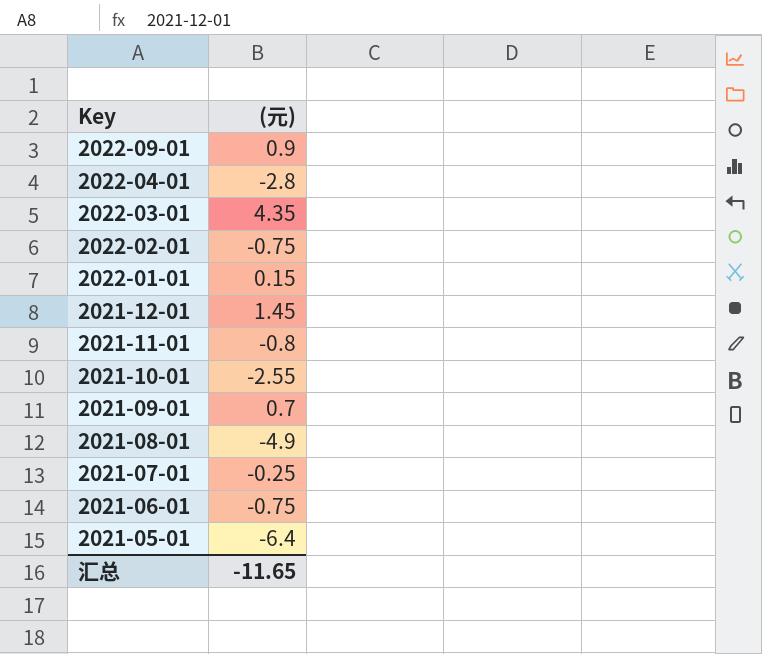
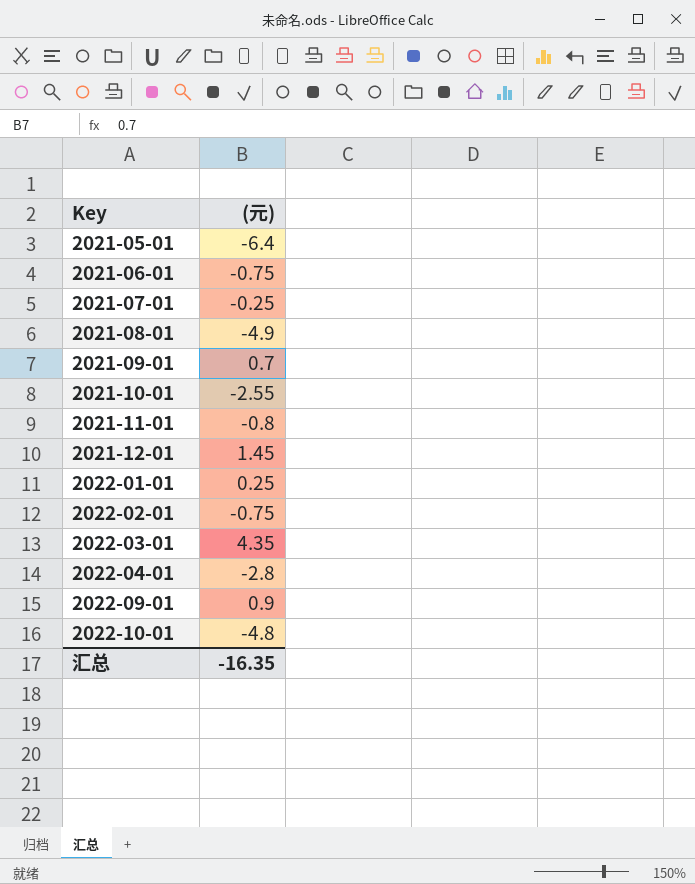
row order: Key descending -> Key ascending
2022-01-01 | (元): 0.15 -> 0.25
row 2022-10-01: none -> -4.8
汇总 | (元): -11.65 -> -16.35

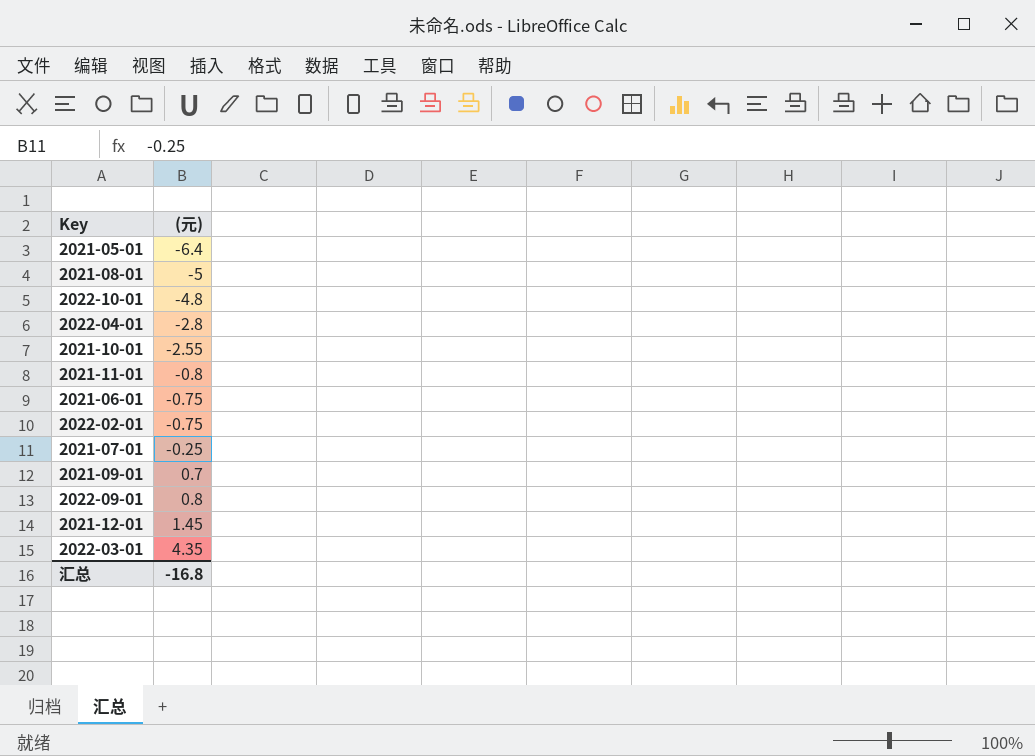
row order: Key ascending -> (元) ascending
row 2022-01-01: 0.25 -> none
2021-08-01 | (元): -4.9 -> -5
2022-09-01 | (元): 0.9 -> 0.8
汇总 | (元): -16.35 -> -16.8

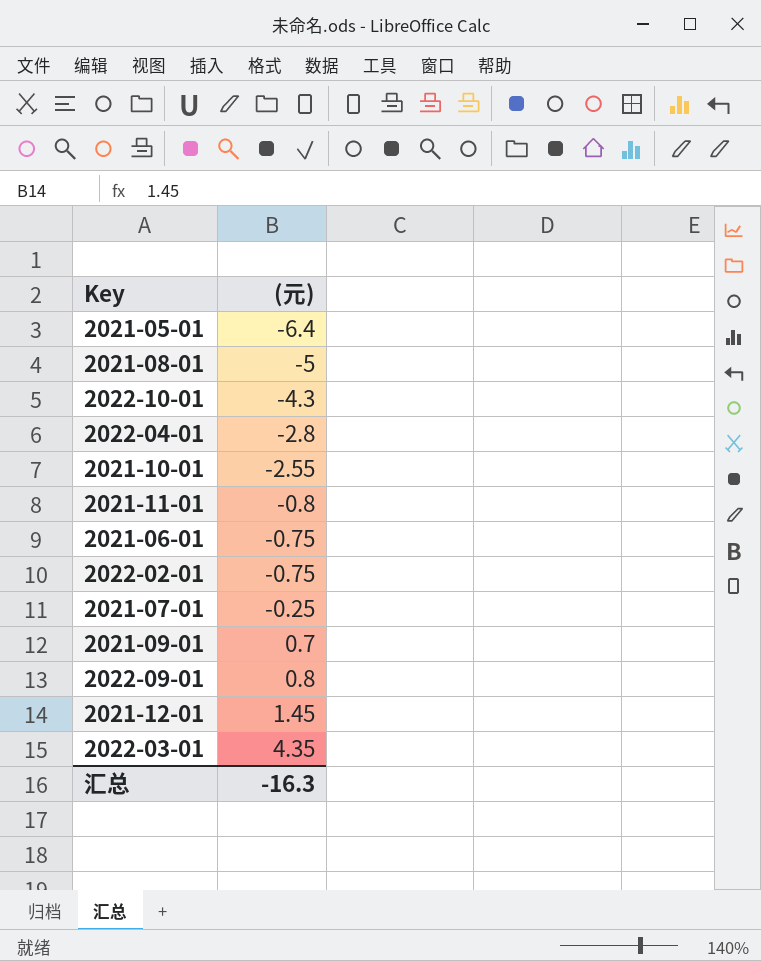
2022-10-01 | (元): -4.8 -> -4.3
汇总 | (元): -16.8 -> -16.3

